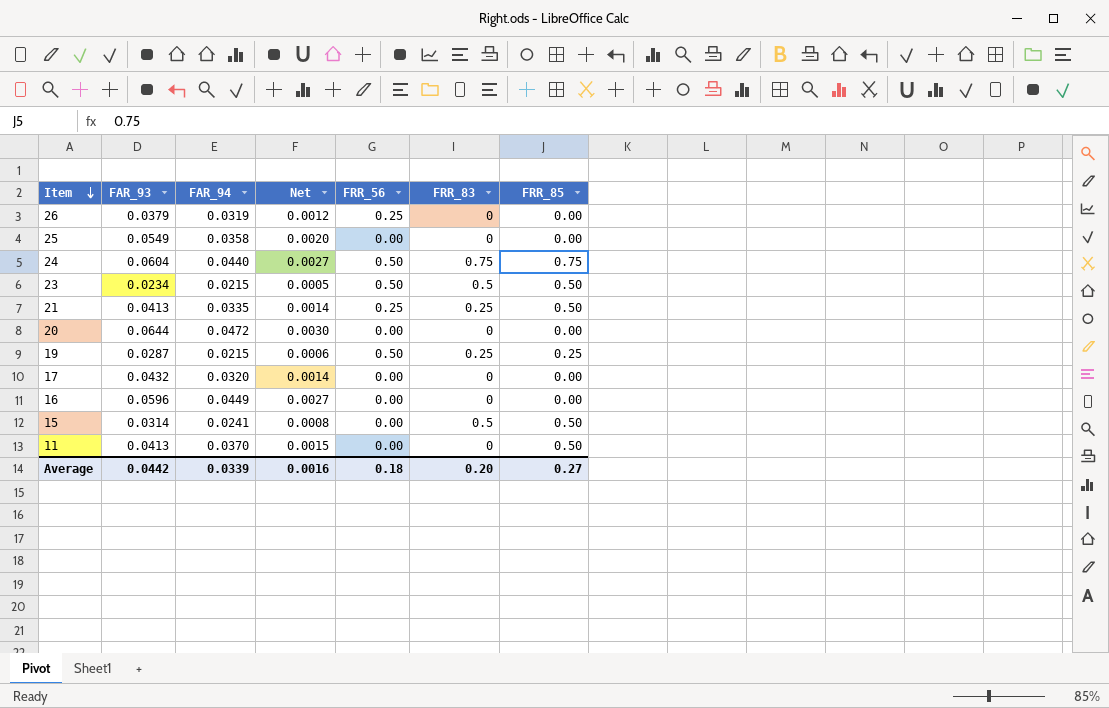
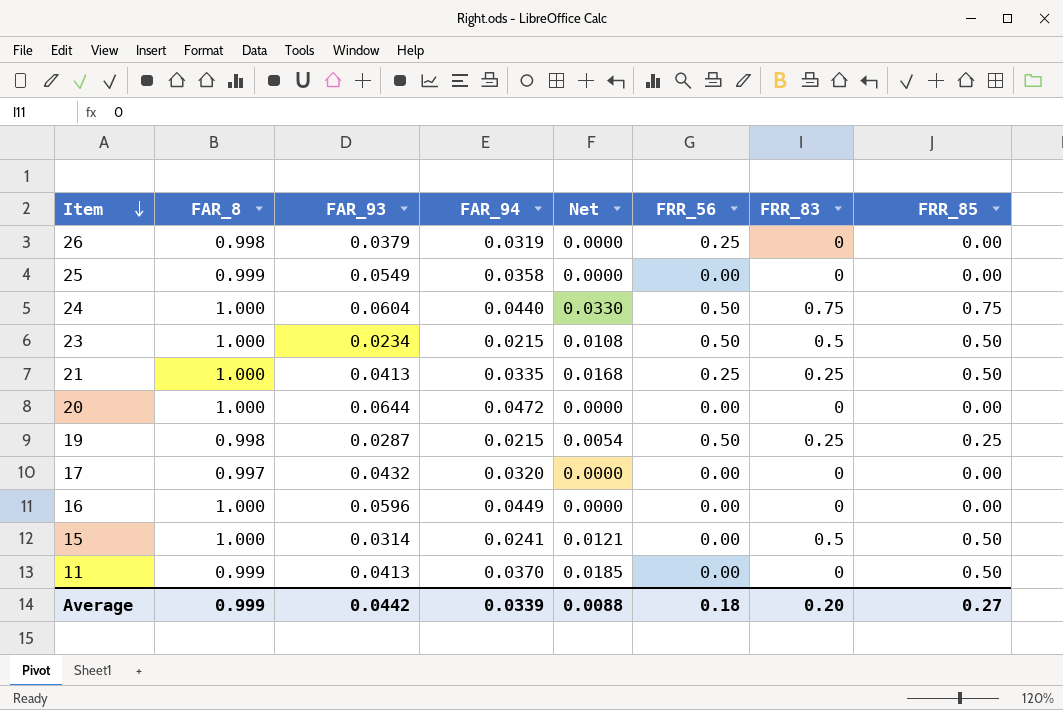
column FAR_8 | position: none -> 2
column Net | formula: [FAR_93] * [FAR_94] -> [FAR_94] * [FRR_85]
Average | Net: 0.0016 -> 0.0088

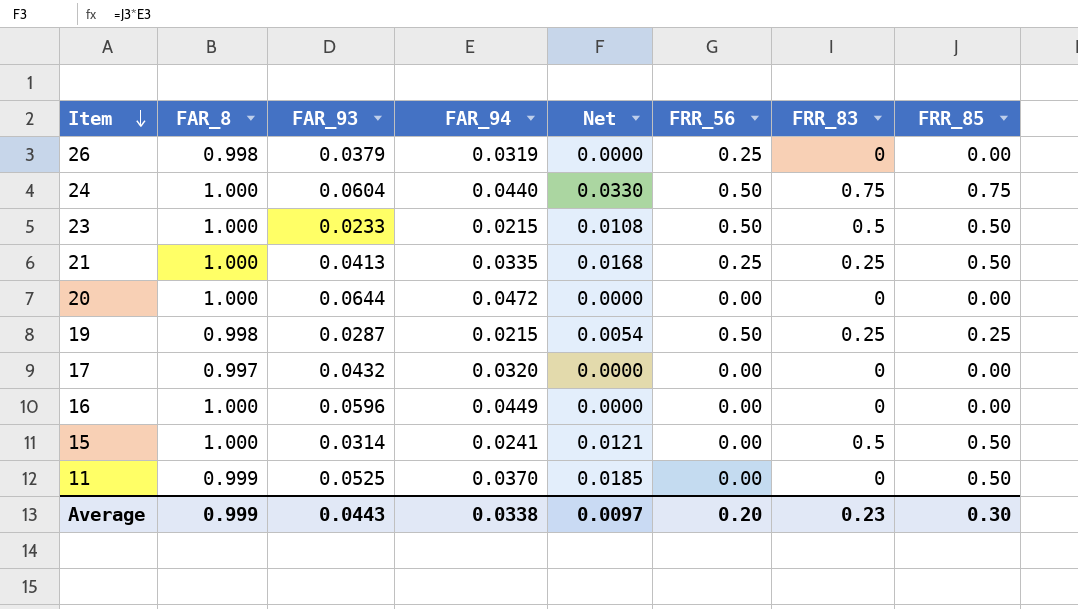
row 25: 0.999 | 0.0549 | 0.0358 | 0.0000 | 0.00 | 0 | 0.00 -> none
23 | FAR_93: 0.0234 -> 0.0233
11 | FAR_93: 0.0413 -> 0.0525
Average | FAR_93: 0.0442 -> 0.0443
Average | FAR_94: 0.0339 -> 0.0338
Average | Net: 0.0088 -> 0.0097
Average | FRR_56: 0.18 -> 0.20
Average | FRR_83: 0.20 -> 0.23
Average | FRR_85: 0.27 -> 0.30

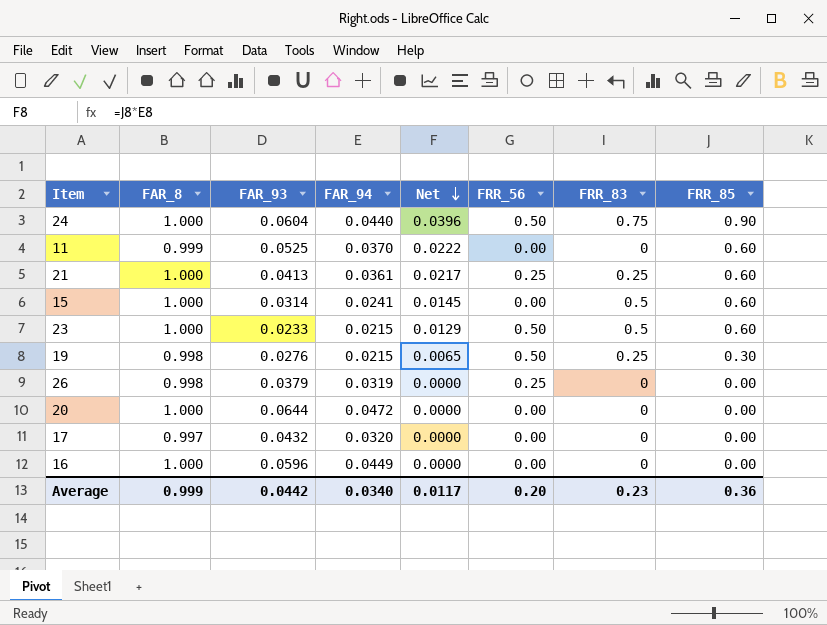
row order: Item descending -> Net descending
24 | Net: 0.0330 -> 0.0396
24 | FRR_85: 0.75 -> 0.90
11 | Net: 0.0185 -> 0.0222
11 | FRR_85: 0.50 -> 0.60
21 | FAR_94: 0.0335 -> 0.0361
21 | Net: 0.0168 -> 0.0217
21 | FRR_85: 0.50 -> 0.60
15 | Net: 0.0121 -> 0.0145
15 | FRR_85: 0.50 -> 0.60
23 | Net: 0.0108 -> 0.0129
23 | FRR_85: 0.50 -> 0.60
19 | FAR_93: 0.0287 -> 0.0276
19 | Net: 0.0054 -> 0.0065
19 | FRR_85: 0.25 -> 0.30
Average | FAR_93: 0.0443 -> 0.0442
Average | FAR_94: 0.0338 -> 0.0340
Average | Net: 0.0097 -> 0.0117
Average | FRR_85: 0.30 -> 0.36

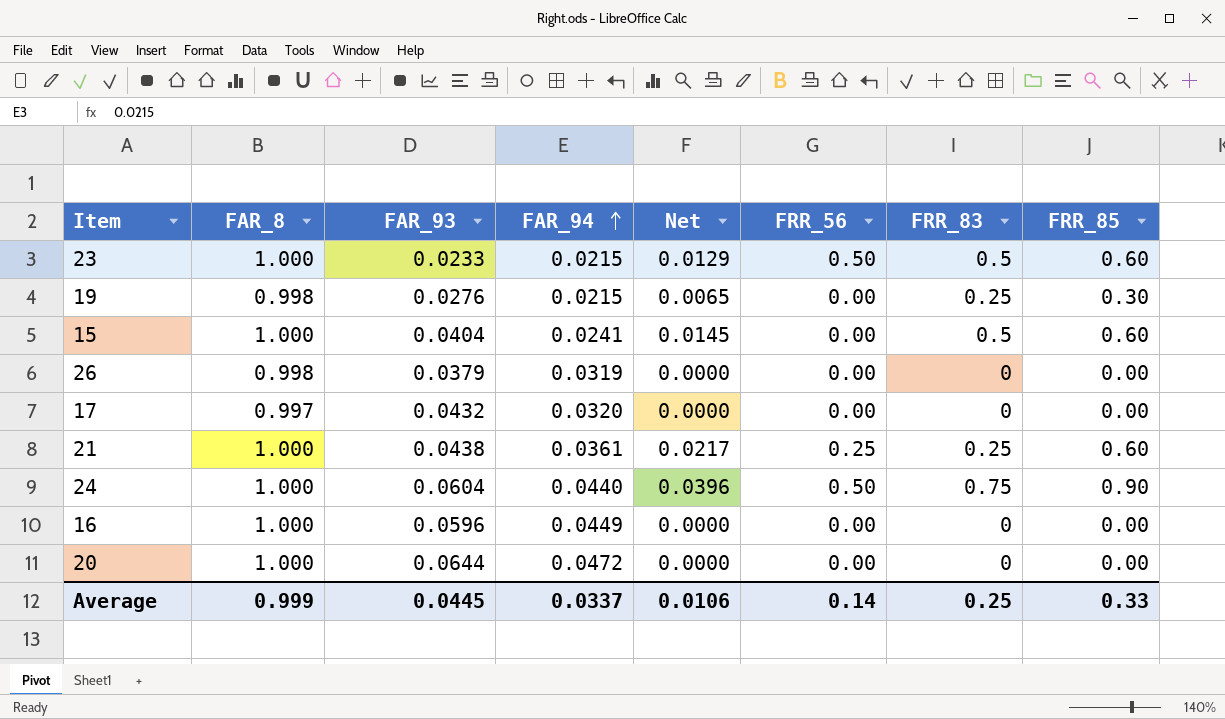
row order: Net descending -> FAR_94 ascending
row 11: 0.999 | 0.0525 | 0.0370 | 0.0222 | 0.00 | 0 | 0.60 -> none
19 | FRR_56: 0.50 -> 0.00
15 | FAR_93: 0.0314 -> 0.0404
26 | FRR_56: 0.25 -> 0.00
21 | FAR_93: 0.0413 -> 0.0438
Average | FAR_93: 0.0442 -> 0.0445
Average | FAR_94: 0.0340 -> 0.0337
Average | Net: 0.0117 -> 0.0106
Average | FRR_56: 0.20 -> 0.14
Average | FRR_83: 0.23 -> 0.25
Average | FRR_85: 0.36 -> 0.33

